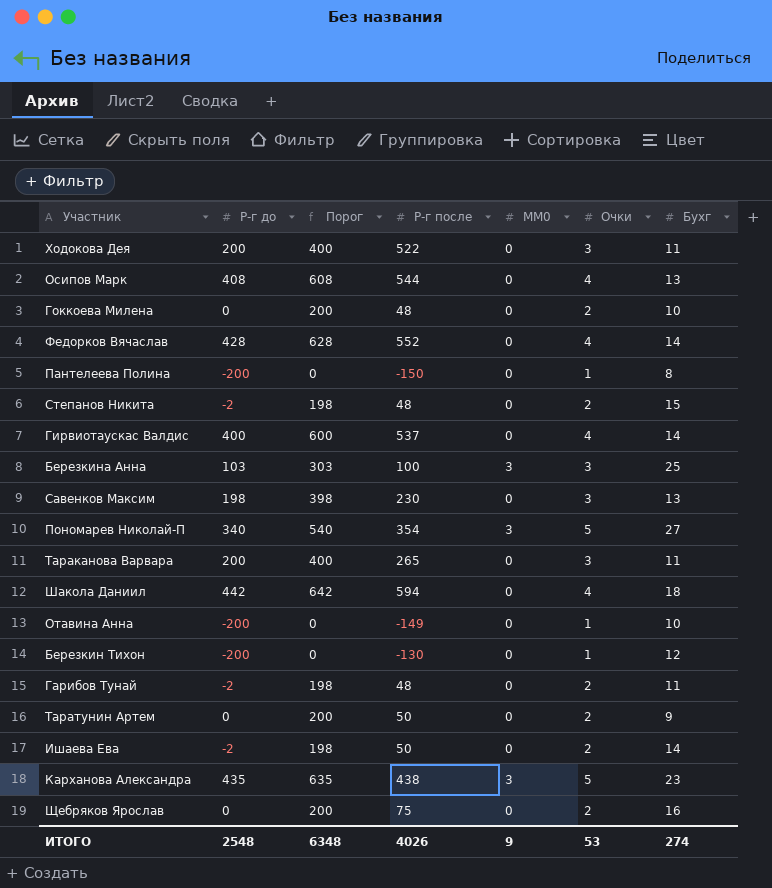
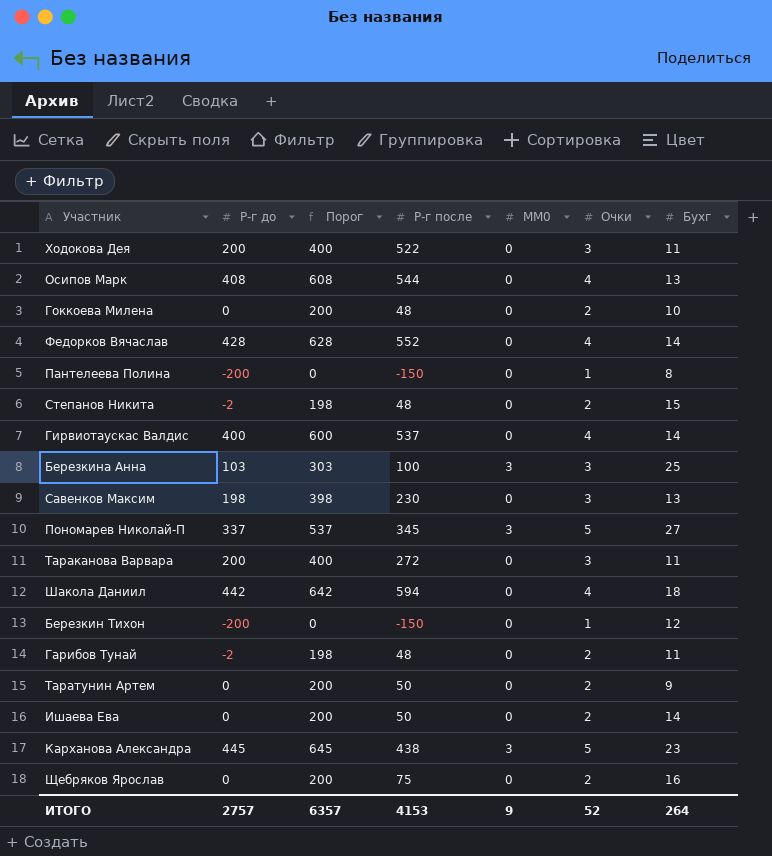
row Отавина Анна: -200 | 0 | -149 | 0 | 1 | 10 -> none
Пономарев Николай-П | Р-г до: 340 -> 337
Пономарев Николай-П | Порог: 540 -> 537
Пономарев Николай-П | Р-г после: 354 -> 345
Тараканова Варвара | Р-г после: 265 -> 272
Березкин Тихон | Р-г после: -130 -> -150
Ишаева Ева | Р-г до: -2 -> 0
Ишаева Ева | Порог: 198 -> 200
Карханова Александра | Р-г до: 435 -> 445
Карханова Александра | Порог: 635 -> 645
ИТОГО | Р-г до: 2548 -> 2757
ИТОГО | Порог: 6348 -> 6357
ИТОГО | Р-г после: 4026 -> 4153
ИТОГО | Очки: 53 -> 52
ИТОГО | Бухг: 274 -> 264

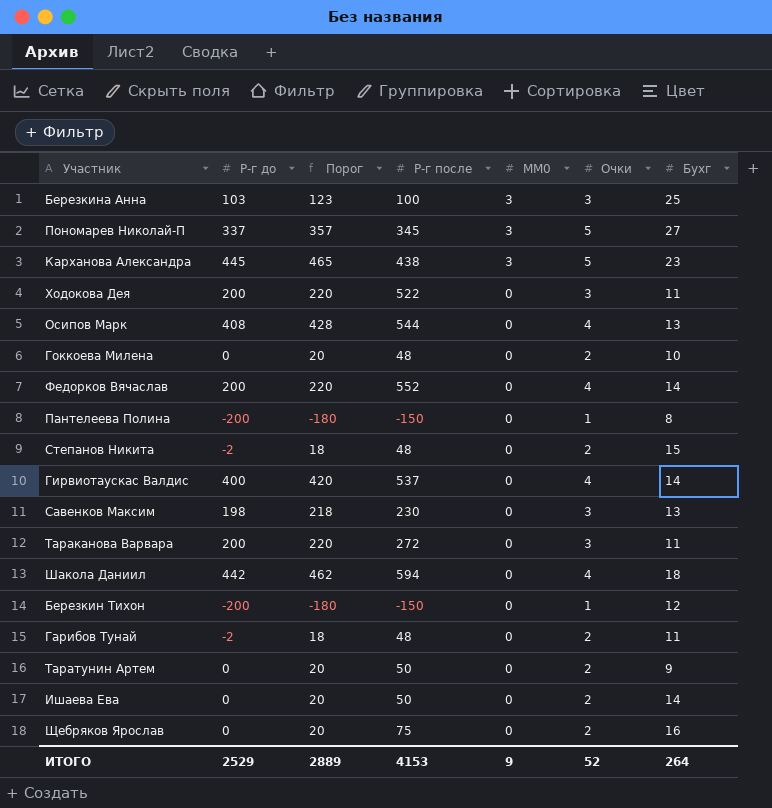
row order: none -> MM0 descending
column Порог | formula: [Р-г до] + 200 -> [Р-г до] + 20
Федорков Вячаслав | Р-г до: 428 -> 200
ИТОГО | Р-г до: 2757 -> 2529
ИТОГО | Порог: 6357 -> 2889

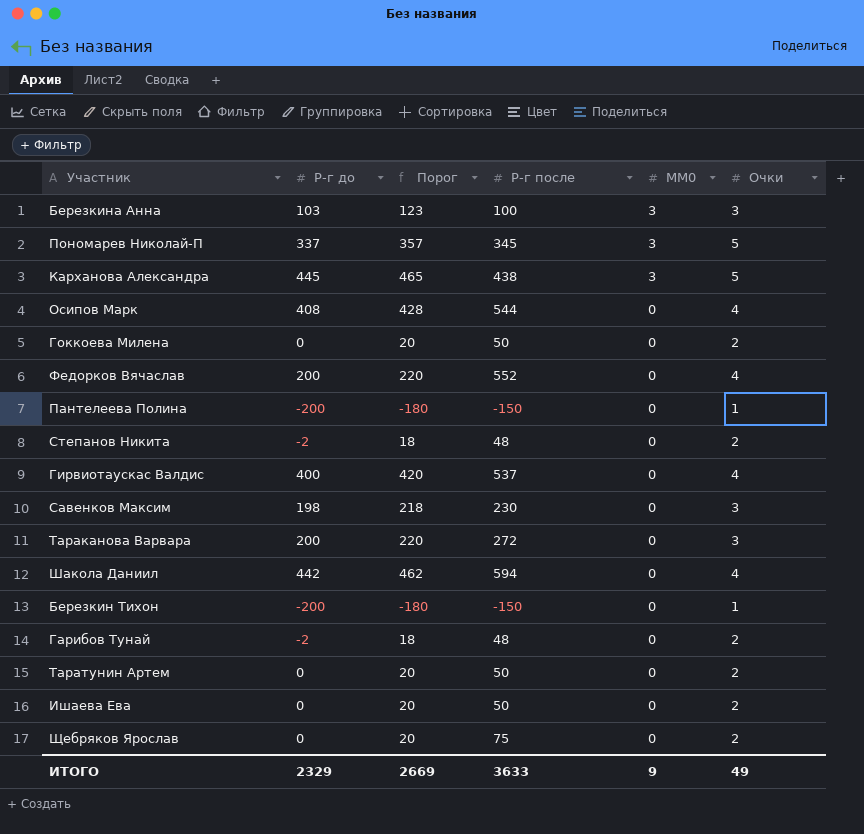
column Бухг | position: 7 -> none
row Ходокова Дея: 200 | 220 | 522 | 0 | 3 | 11 -> none
Гоккоева Милена | Р-г после: 48 -> 50
ИТОГО | Р-г до: 2529 -> 2329
ИТОГО | Порог: 2889 -> 2669
ИТОГО | Р-г после: 4153 -> 3633
ИТОГО | Очки: 52 -> 49

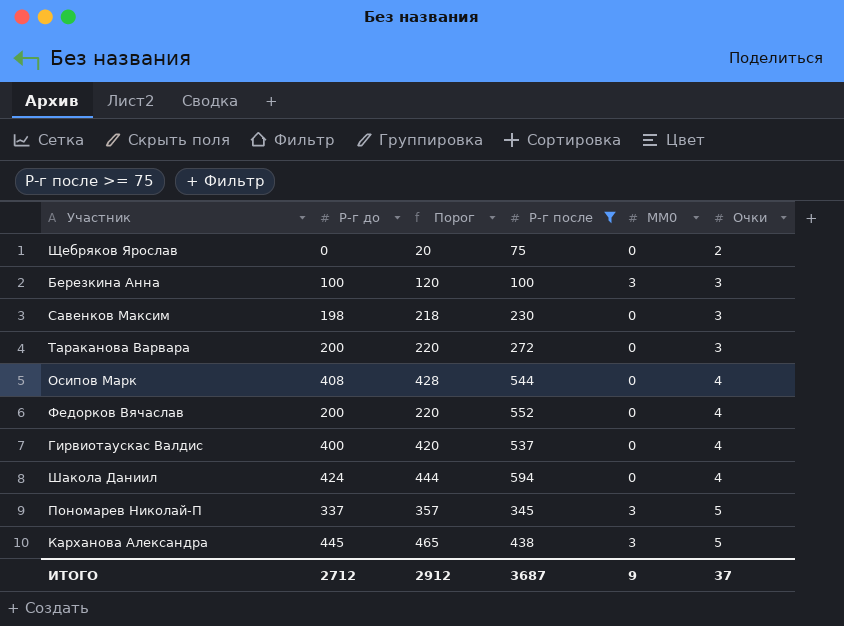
filter: none -> Р-г после >= 75
row order: MM0 descending -> Очки ascending
Березкина Анна | Р-г до: 103 -> 100
Березкина Анна | Порог: 123 -> 120
Шакола Даниил | Р-г до: 442 -> 424
Шакола Даниил | Порог: 462 -> 444
ИТОГО | Р-г до: 2329 -> 2712
ИТОГО | Порог: 2669 -> 2912
ИТОГО | Р-г после: 3633 -> 3687
ИТОГО | Очки: 49 -> 37

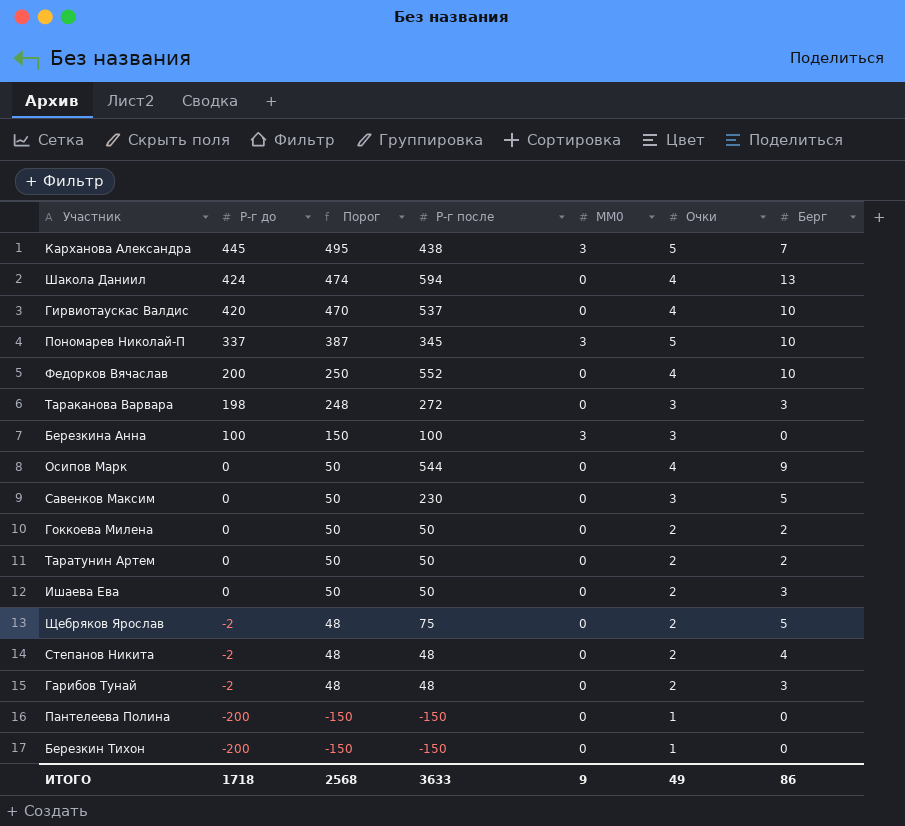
filter: Р-г после >= 75 -> none
row order: Очки ascending -> Р-г до descending
column Порог | formula: [Р-г до] + 20 -> [Р-г до] + 50
column Берг | position: none -> 7
Гирвиотаускас Валдис | Р-г до: 400 -> 420
Тараканова Варвара | Р-г до: 200 -> 198
Осипов Марк | Р-г до: 408 -> 0
Савенков Максим | Р-г до: 198 -> 0
Щебряков Ярослав | Р-г до: 0 -> -2
ИТОГО | Р-г до: 2712 -> 1718
ИТОГО | Порог: 2912 -> 2568
ИТОГО | Р-г после: 3687 -> 3633
ИТОГО | Очки: 37 -> 49

